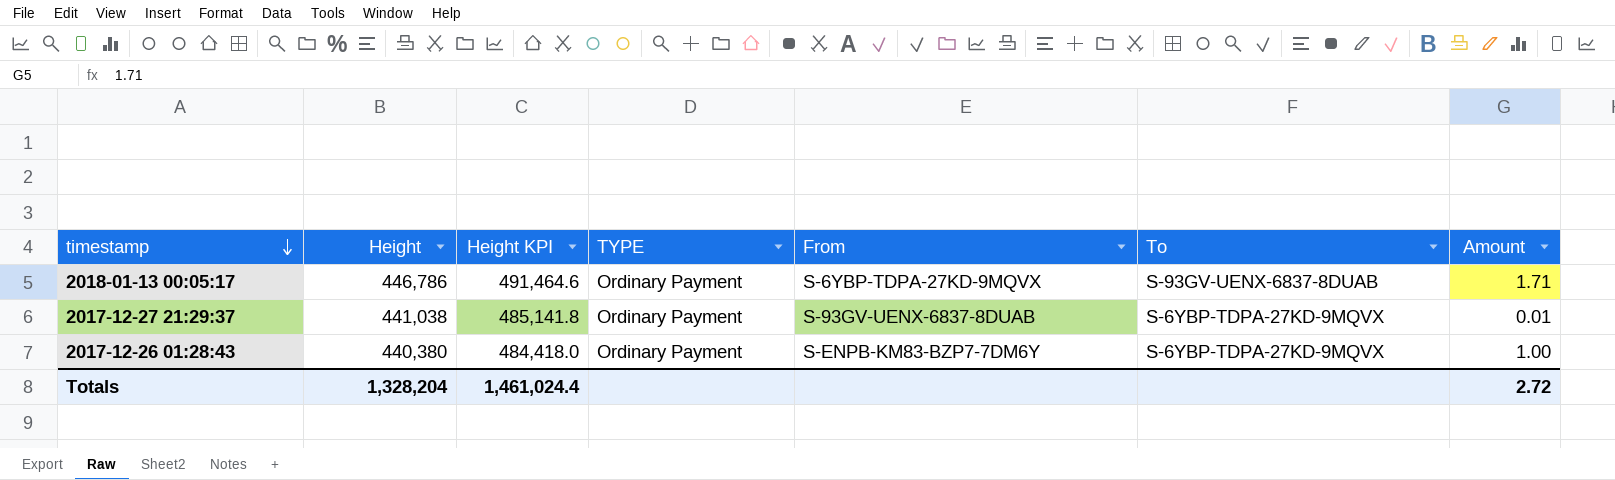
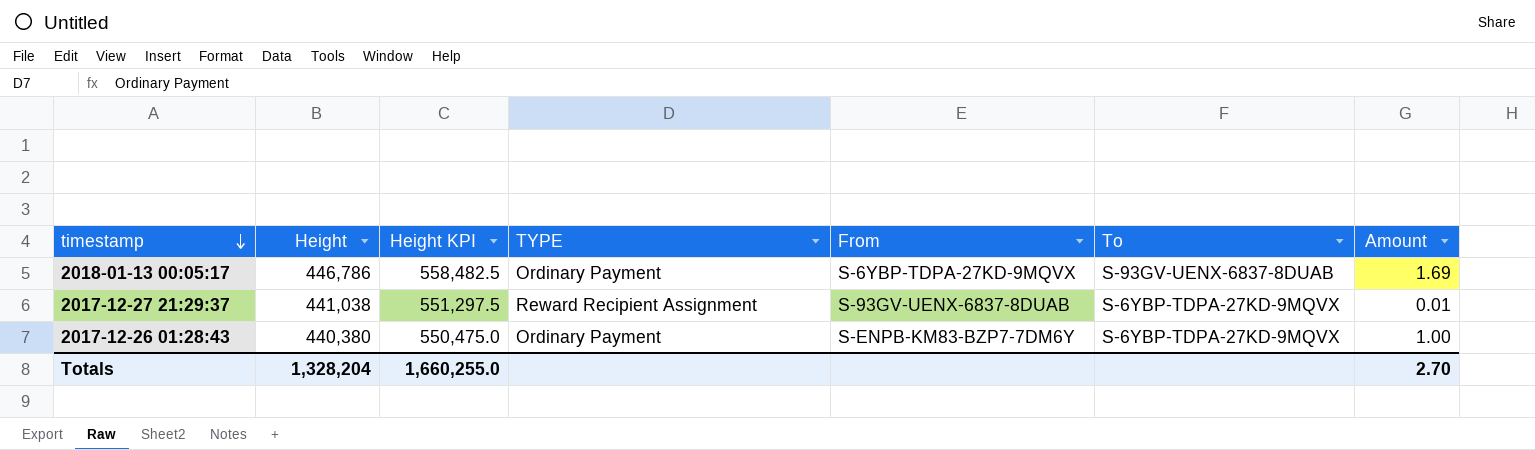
column Height KPI | formula: [Height] * 1.1 -> [Height] * 1.25
2018-01-13 00:05:17 | Amount: 1.71 -> 1.69
2017-12-27 21:29:37 | TYPE: Ordinary Payment -> Reward Recipient Assignment
Totals | Height KPI: 1,461,024.4 -> 1,660,255.0
Totals | Amount: 2.72 -> 2.70

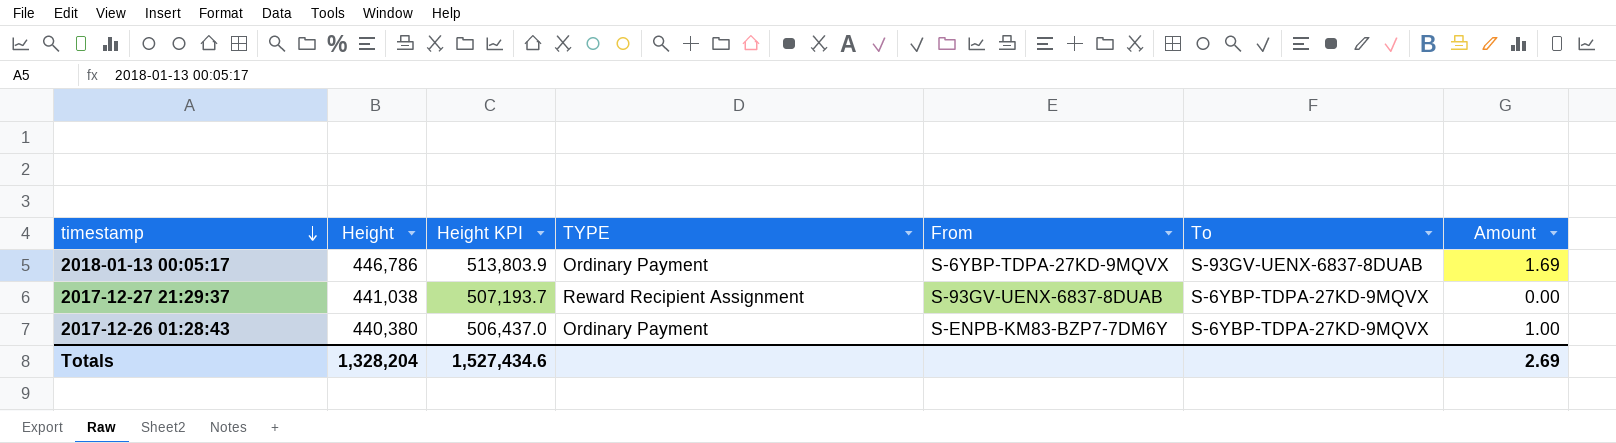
column Height KPI | formula: [Height] * 1.25 -> [Height] * 1.15
2017-12-27 21:29:37 | Amount: 0.01 -> 0.00
Totals | Height KPI: 1,660,255.0 -> 1,527,434.6
Totals | Amount: 2.70 -> 2.69

